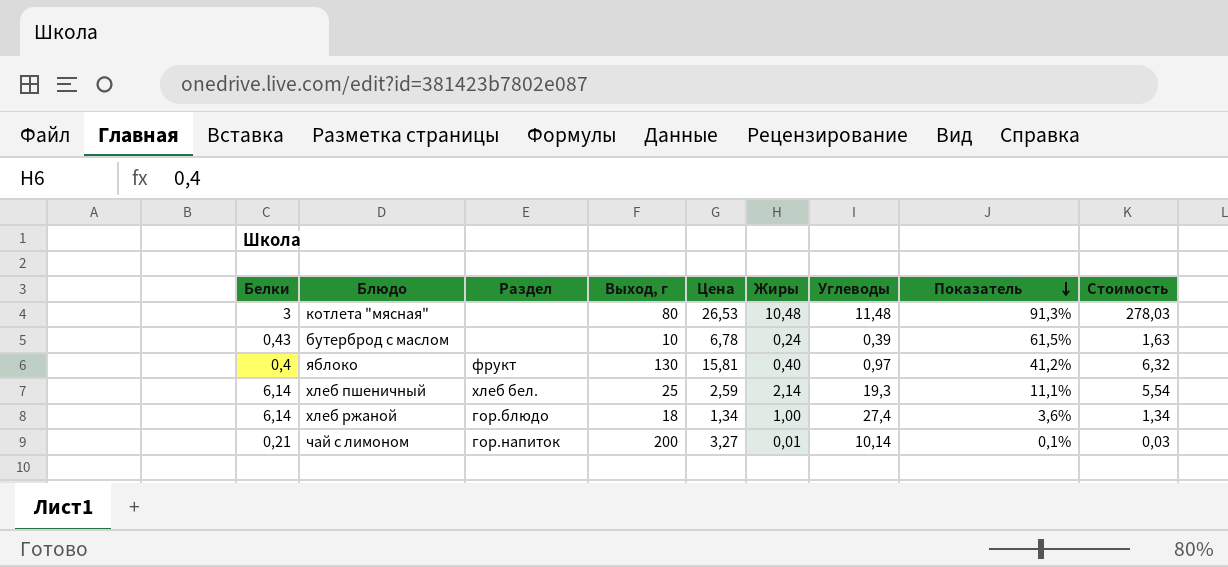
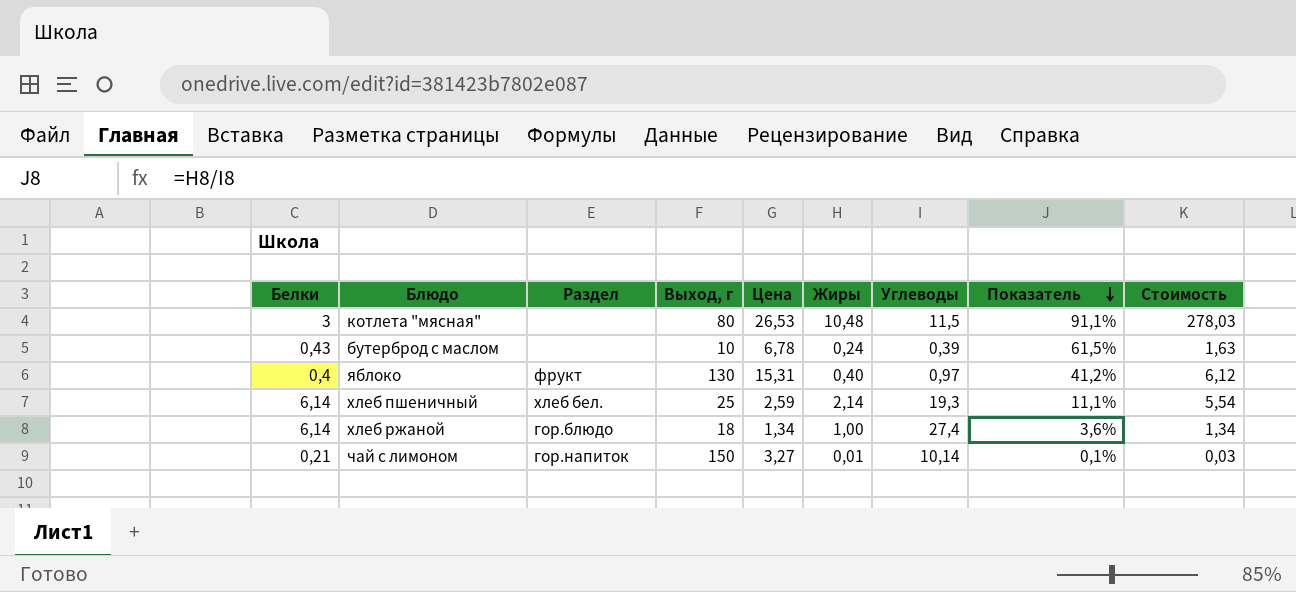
котлета "мясная" | Углеводы: 11,48 -> 11,5
котлета "мясная" | Показатель: 91,3% -> 91,1%
яблоко | Цена: 15,81 -> 15,31
яблоко | Стоимость: 6,32 -> 6,12
чай с лимоном | Выход, г: 200 -> 150

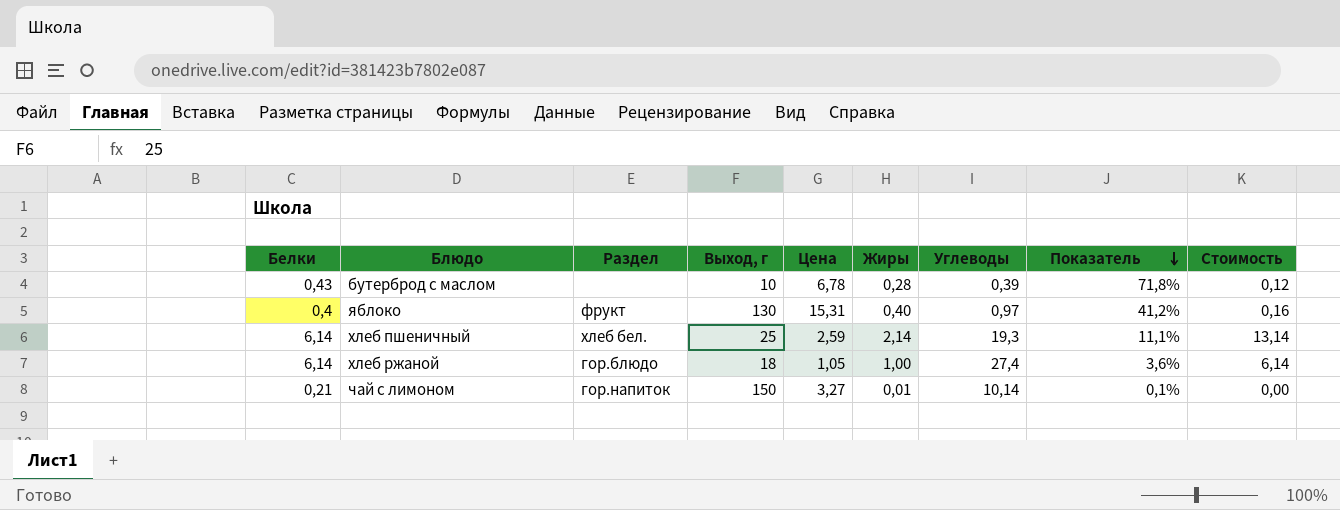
column Стоимость | formula: [Цена] * [Жиры] -> [Белки] * [Жиры]
row котлета "мясная": 3 | none | 80 | 26,53 | 10,48 | 11,5 | 91,1% | 278,03 -> none
бутерброд с маслом | Жиры: 0,24 -> 0,28
бутерброд с маслом | Показатель: 61,5% -> 71,8%
хлеб ржаной | Цена: 1,34 -> 1,05

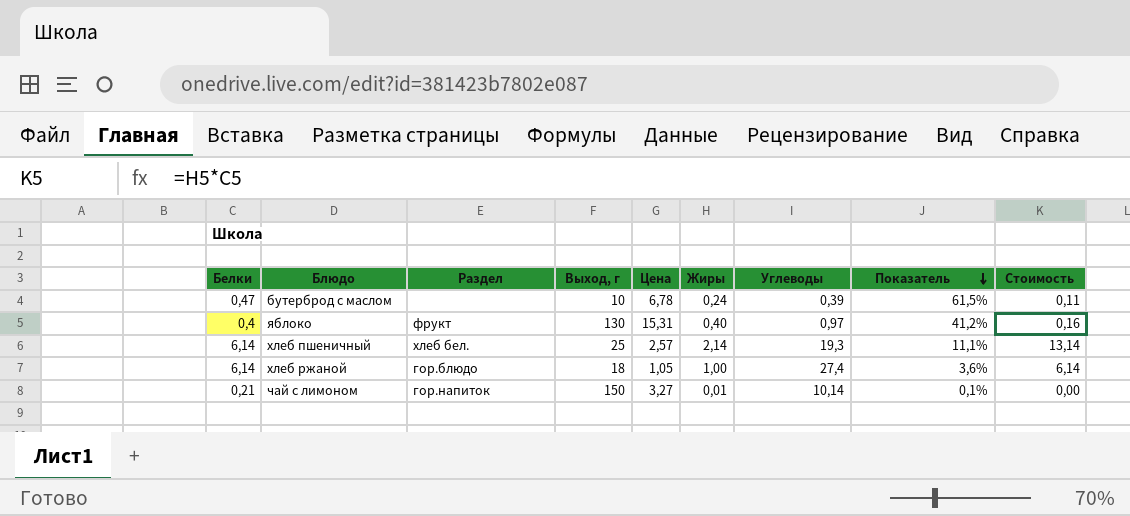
бутерброд с маслом | Белки: 0,43 -> 0,47
бутерброд с маслом | Жиры: 0,28 -> 0,24
бутерброд с маслом | Показатель: 71,8% -> 61,5%
бутерброд с маслом | Стоимость: 0,12 -> 0,11
хлеб пшеничный | Цена: 2,59 -> 2,57

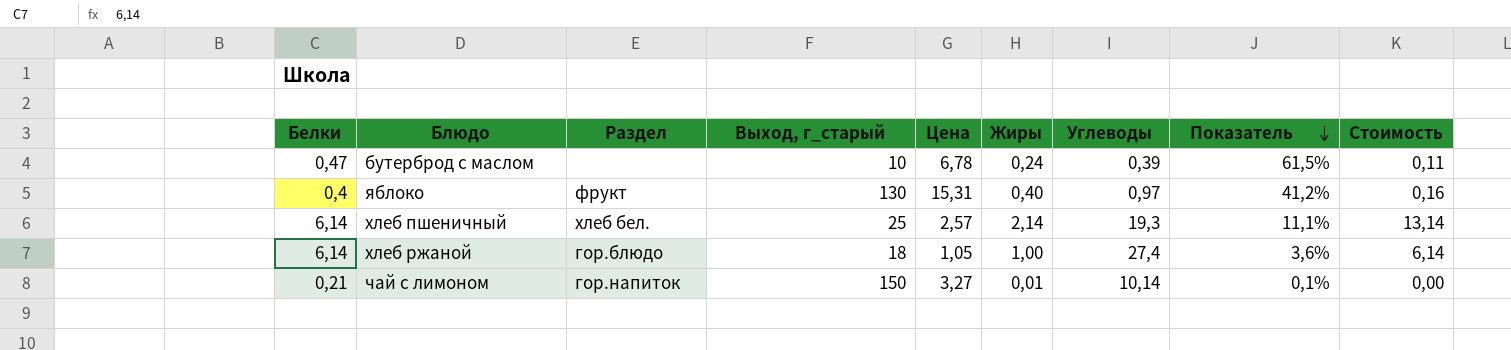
column name: Выход, г -> Выход, г_старый

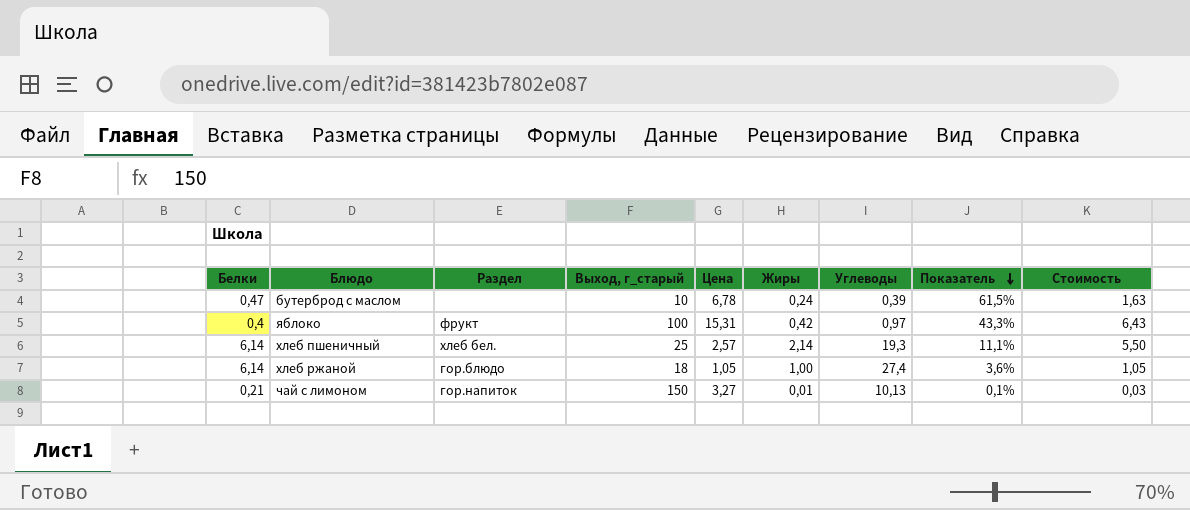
column Стоимость | formula: [Белки] * [Жиры] -> [Цена] * [Жиры]
яблоко | Выход, г_старый: 130 -> 100
яблоко | Жиры: 0,40 -> 0,42
яблоко | Показатель: 41,2% -> 43,3%
чай с лимоном | Углеводы: 10,14 -> 10,13

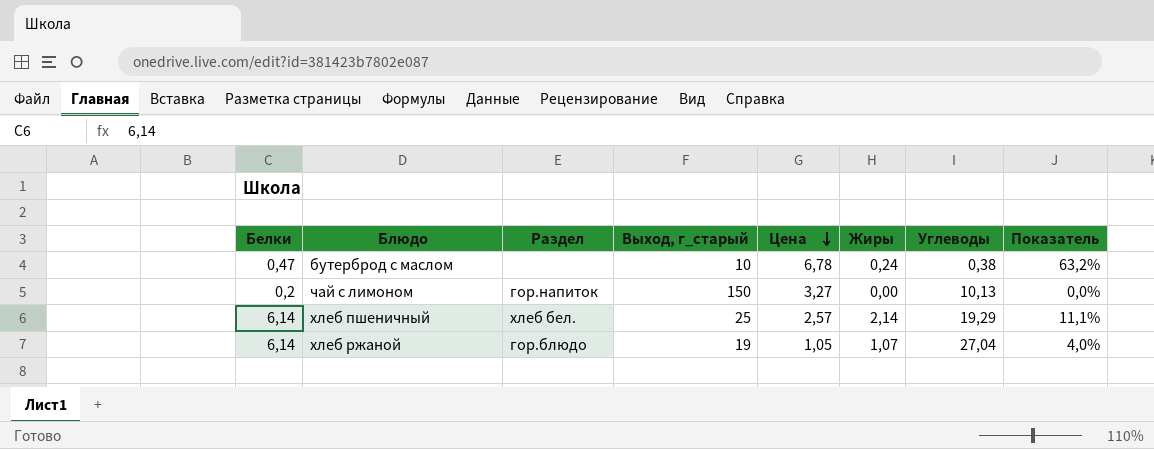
row order: Показатель descending -> Цена descending
column Стоимость | formula: [Цена] * [Жиры] -> none
row яблоко: 0,4 | фрукт | 100 | 15,31 | 0,42 | 0,97 | 43,3% | 6,43 -> none
бутерброд с маслом | Углеводы: 0,39 -> 0,38
бутерброд с маслом | Показатель: 61,5% -> 63,2%
чай с лимоном | Белки: 0,21 -> 0,2
чай с лимоном | Жиры: 0,01 -> 0,00
чай с лимоном | Показатель: 0,1% -> 0,0%
хлеб пшеничный | Углеводы: 19,3 -> 19,29
хлеб ржаной | Выход, г_старый: 18 -> 19
хлеб ржаной | Жиры: 1,00 -> 1,07
хлеб ржаной | Углеводы: 27,4 -> 27,04
хлеб ржаной | Показатель: 3,6% -> 4,0%

